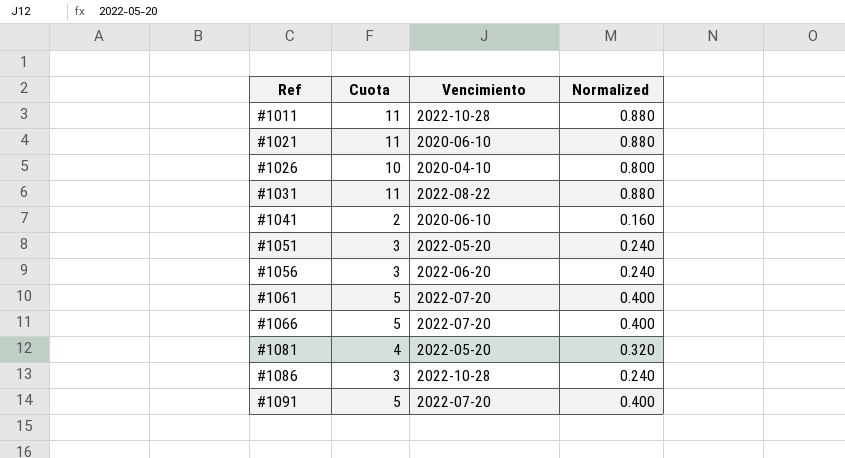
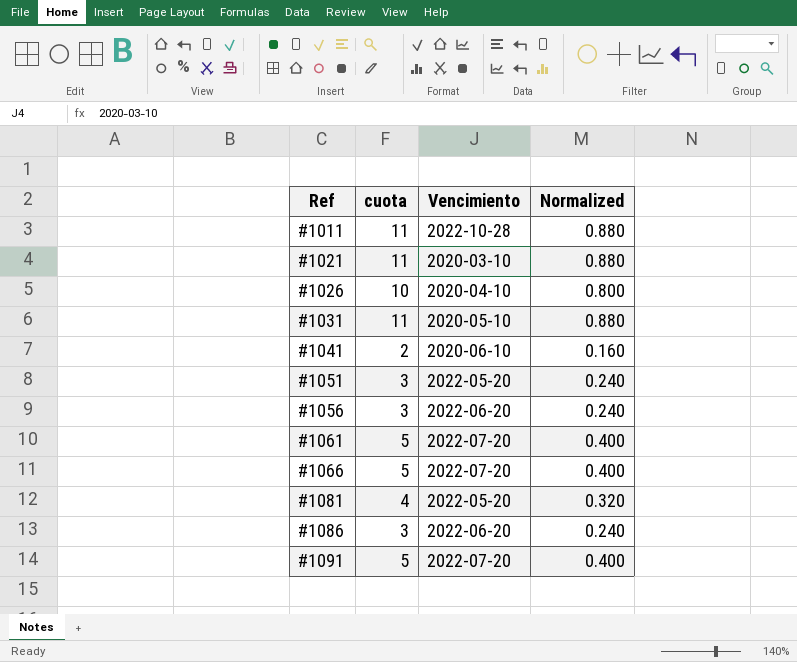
column name: Cuota -> cuota
#1021 | Vencimiento: 2020-06-10 -> 2020-03-10
#1031 | Vencimiento: 2022-08-22 -> 2020-05-10
#1086 | Vencimiento: 2022-10-28 -> 2022-06-20

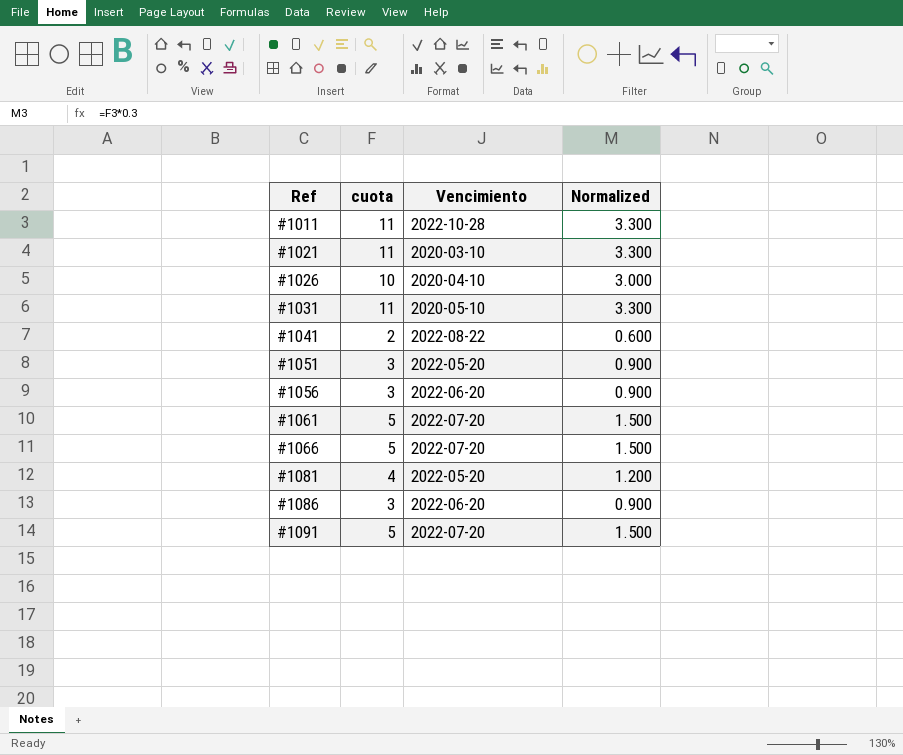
column Normalized | formula: [cuota] * 0.08 -> [cuota] * 0.3
#1041 | Vencimiento: 2020-06-10 -> 2022-08-22

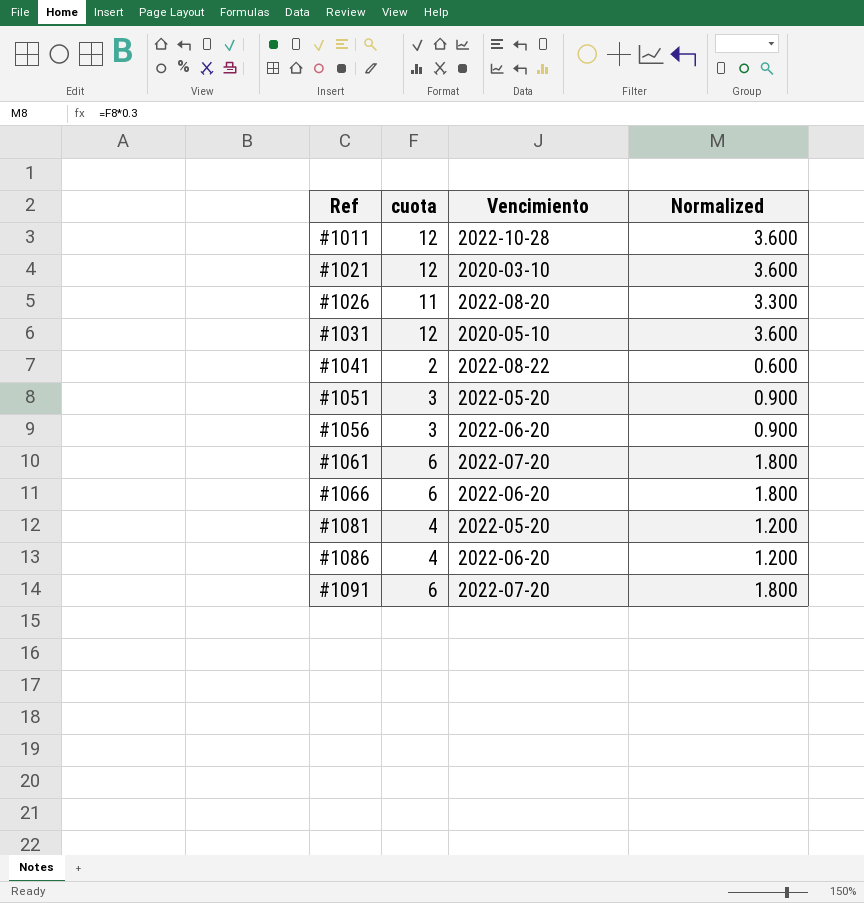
#1011 | cuota: 11 -> 12
#1011 | Normalized: 3.300 -> 3.600
#1021 | cuota: 11 -> 12
#1021 | Normalized: 3.300 -> 3.600
#1026 | cuota: 10 -> 11
#1026 | Vencimiento: 2020-04-10 -> 2022-08-20
#1026 | Normalized: 3.000 -> 3.300
#1031 | cuota: 11 -> 12
#1031 | Normalized: 3.300 -> 3.600
#1061 | cuota: 5 -> 6
#1061 | Normalized: 1.500 -> 1.800
#1066 | cuota: 5 -> 6
#1066 | Vencimiento: 2022-07-20 -> 2022-06-20
#1066 | Normalized: 1.500 -> 1.800
#1086 | cuota: 3 -> 4
#1086 | Normalized: 0.900 -> 1.200
#1091 | cuota: 5 -> 6
#1091 | Normalized: 1.500 -> 1.800

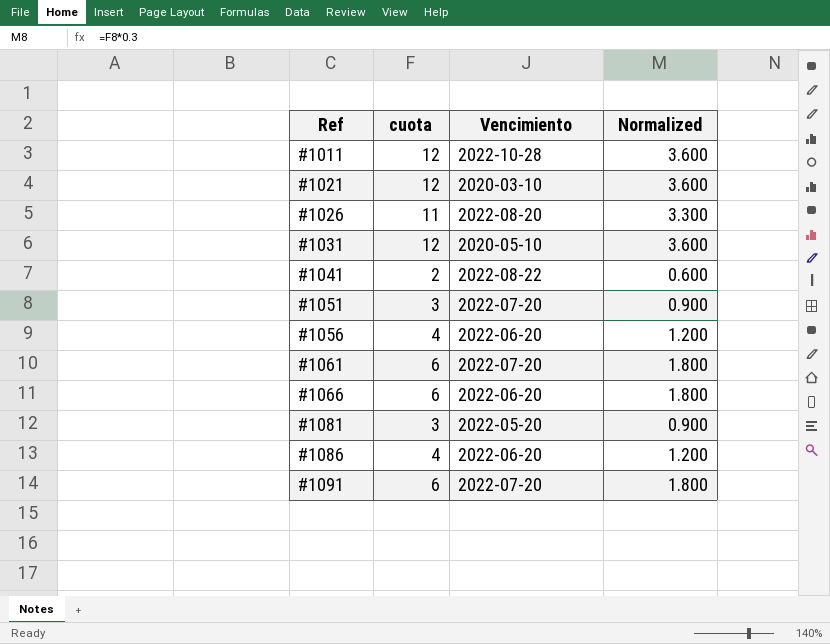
#1051 | Vencimiento: 2022-05-20 -> 2022-07-20
#1056 | cuota: 3 -> 4
#1056 | Normalized: 0.900 -> 1.200
#1081 | cuota: 4 -> 3
#1081 | Normalized: 1.200 -> 0.900

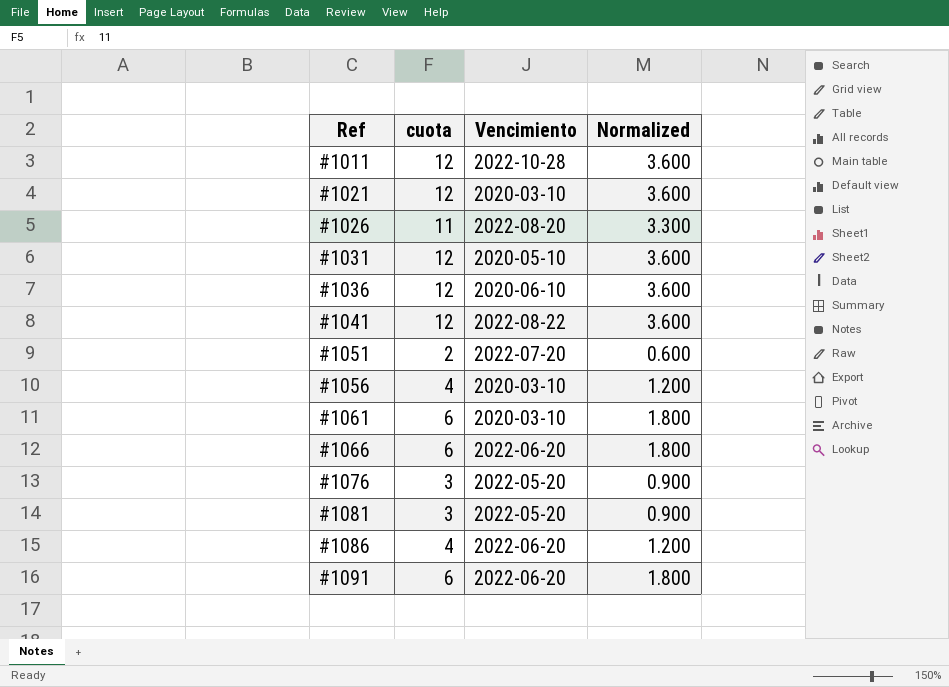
row #1036: none -> 12 | 2020-06-10 | 3.600
#1041 | cuota: 2 -> 12
#1041 | Normalized: 0.600 -> 3.600
#1051 | cuota: 3 -> 2
#1051 | Normalized: 0.900 -> 0.600
#1056 | Vencimiento: 2022-06-20 -> 2020-03-10
#1061 | Vencimiento: 2022-07-20 -> 2020-03-10
row #1076: none -> 3 | 2022-05-20 | 0.900
#1091 | Vencimiento: 2022-07-20 -> 2022-06-20

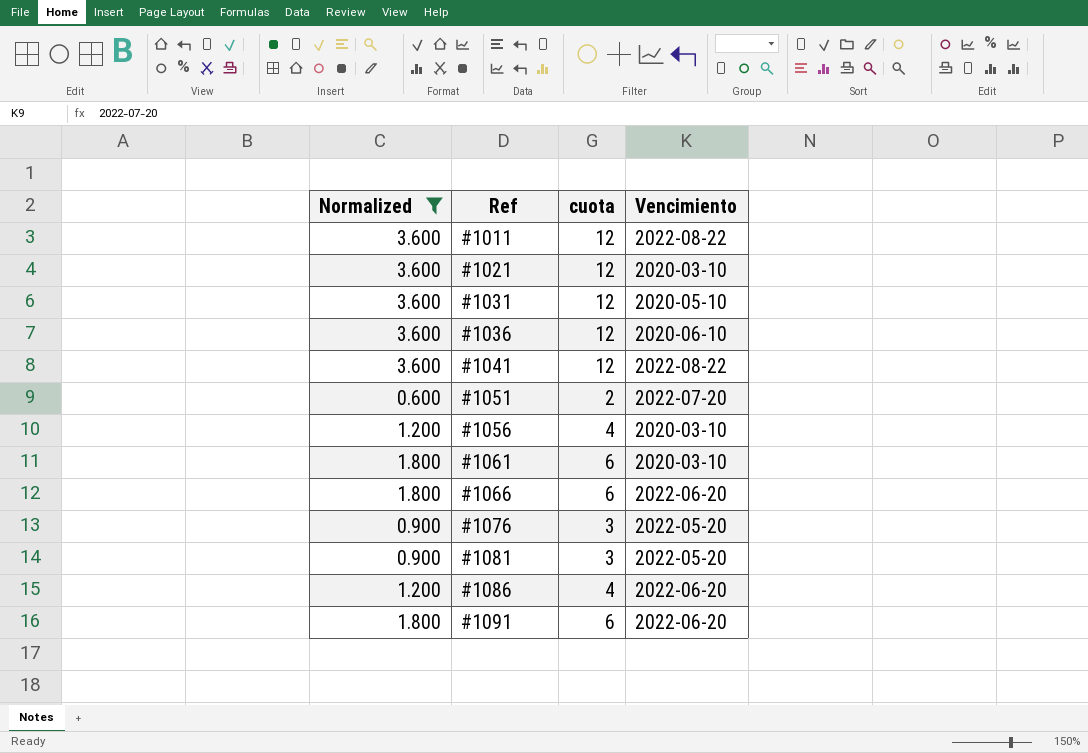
filter: none -> Normalized != 3.300
column Normalized | position: 4 -> 1
#1011 | Vencimiento: 2022-10-28 -> 2022-08-22

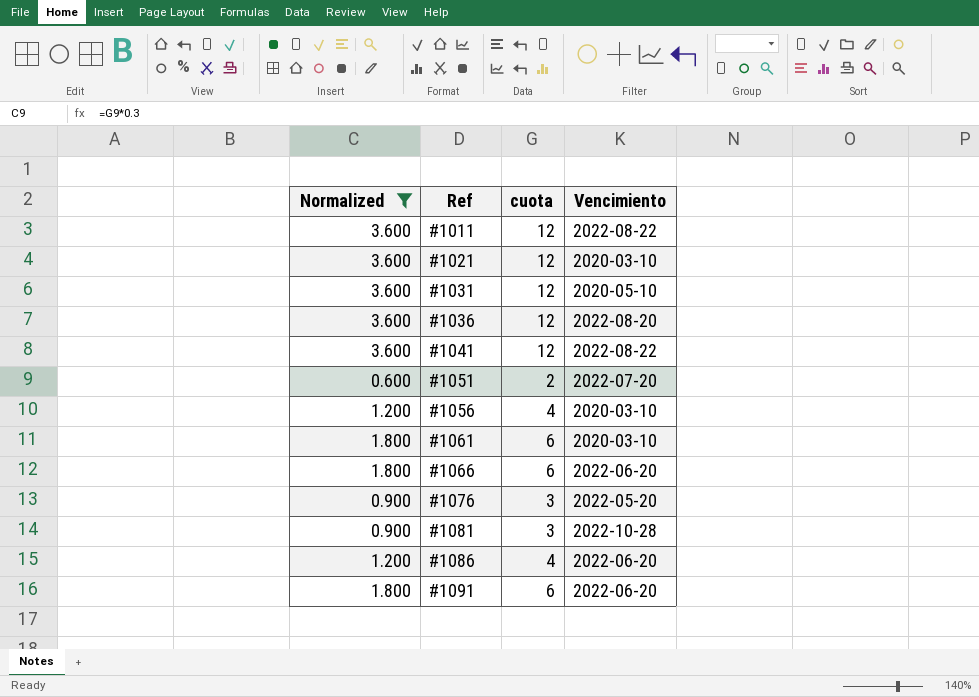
#1036 | Vencimiento: 2020-06-10 -> 2022-08-20
#1081 | Vencimiento: 2022-05-20 -> 2022-10-28

